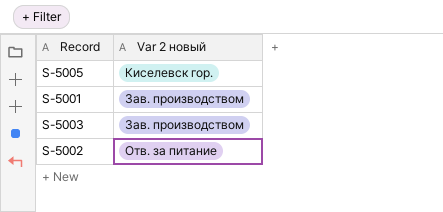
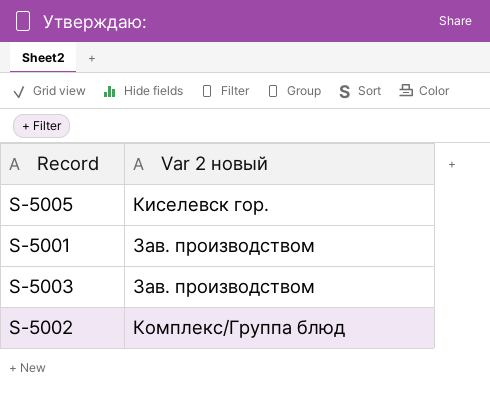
S-5002 | Var 2 новый: Отв. за питание -> Комплекс/Группа блюд

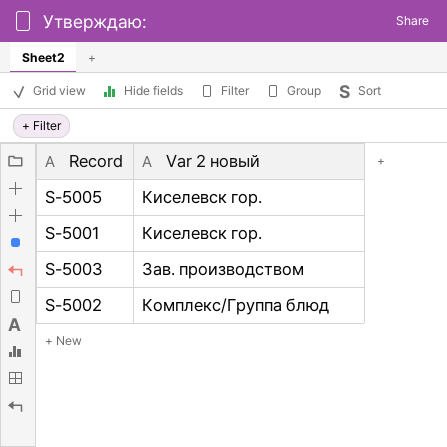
S-5001 | Var 2 новый: Зав. производством -> Киселевск гор.

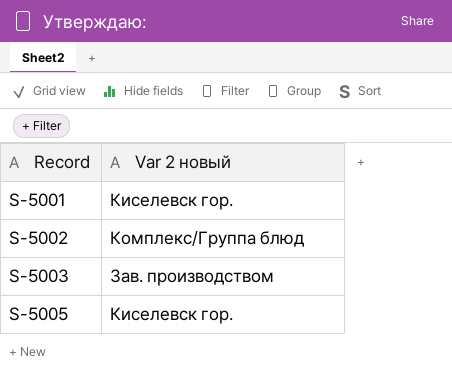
row order: none -> Record ascending

